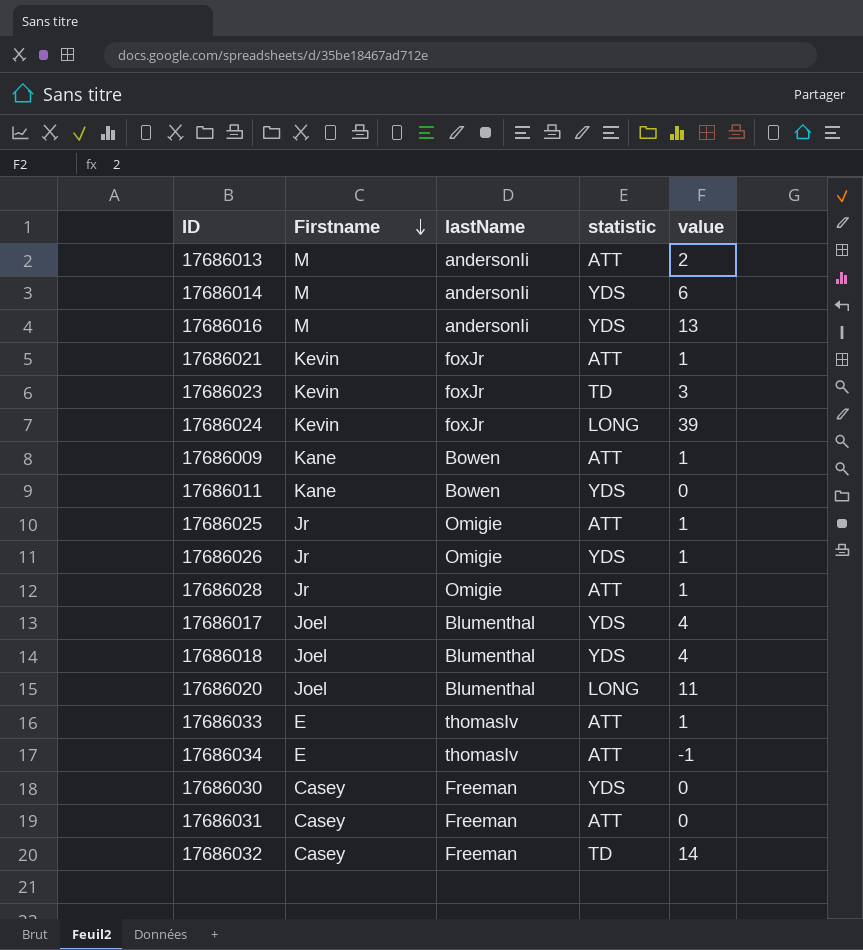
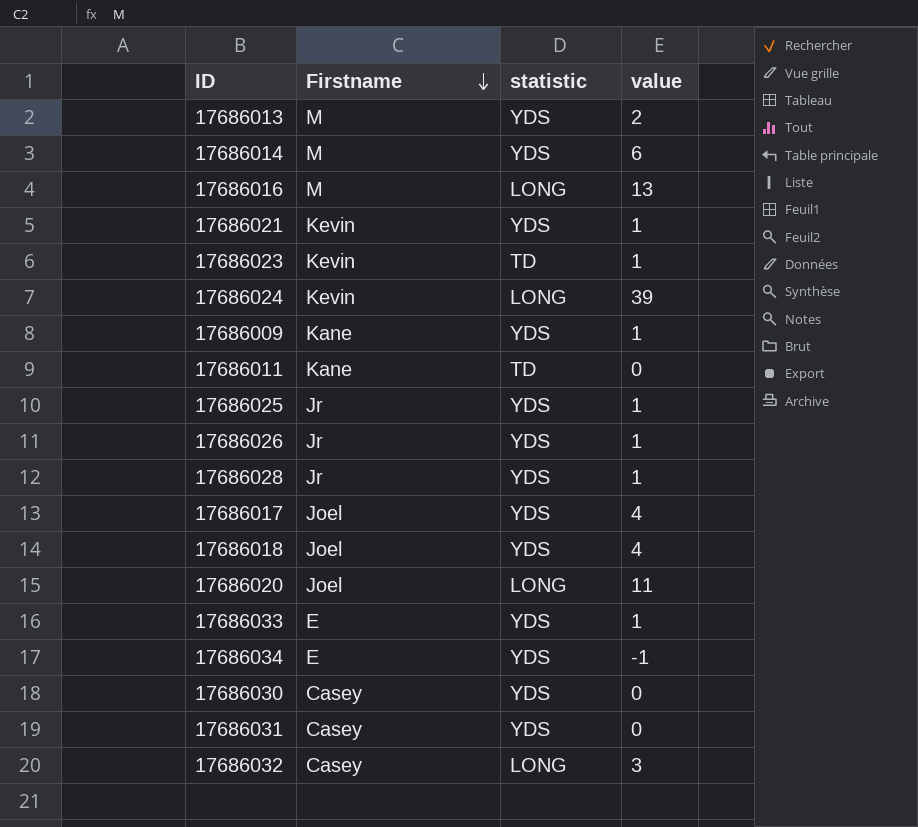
column lastName | position: 3 -> none
17686013 | statistic: ATT -> YDS
17686016 | statistic: YDS -> LONG
17686021 | statistic: ATT -> YDS
17686023 | value: 3 -> 1
17686009 | statistic: ATT -> YDS
17686011 | statistic: YDS -> TD
17686025 | statistic: ATT -> YDS
17686028 | statistic: ATT -> YDS
17686033 | statistic: ATT -> YDS
17686034 | statistic: ATT -> YDS
17686031 | statistic: ATT -> YDS
17686032 | statistic: TD -> LONG
17686032 | value: 14 -> 3

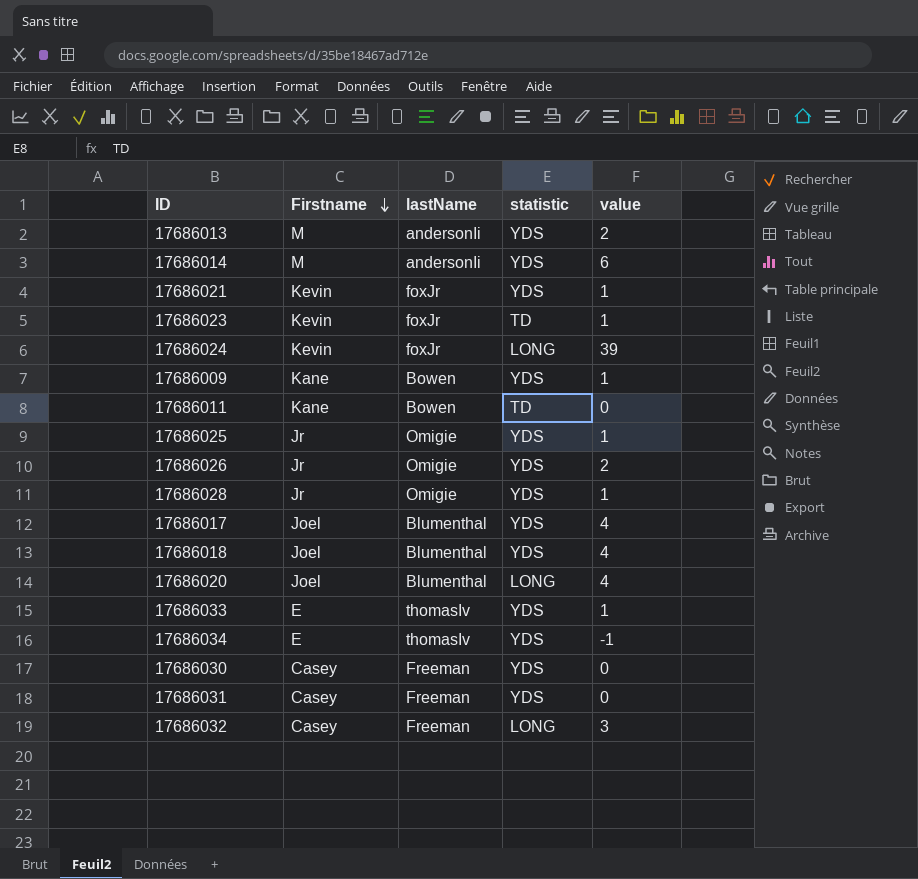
column lastName | position: none -> 3
row 17686016: M | LONG | 13 -> none
17686026 | value: 1 -> 2
17686020 | value: 11 -> 4

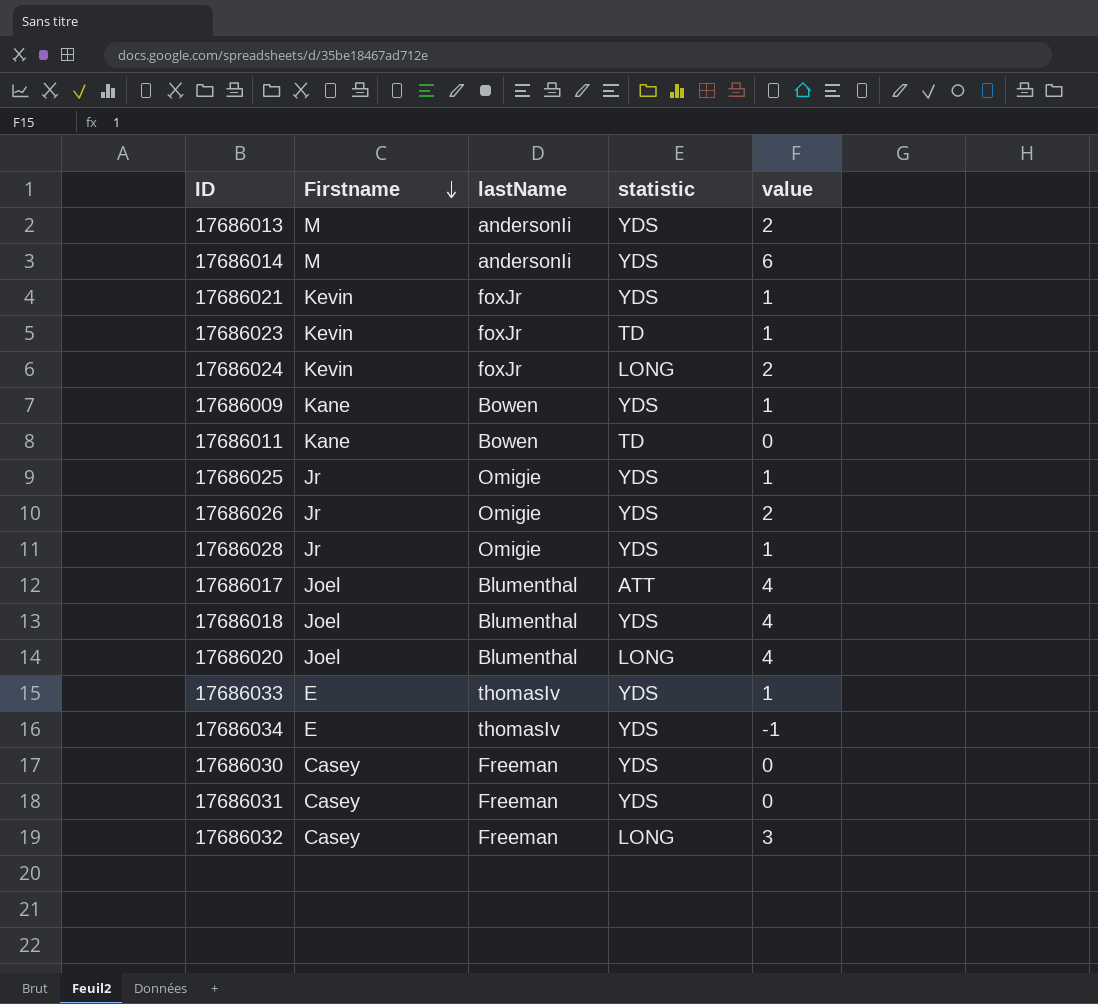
17686024 | value: 39 -> 2
17686017 | statistic: YDS -> ATT

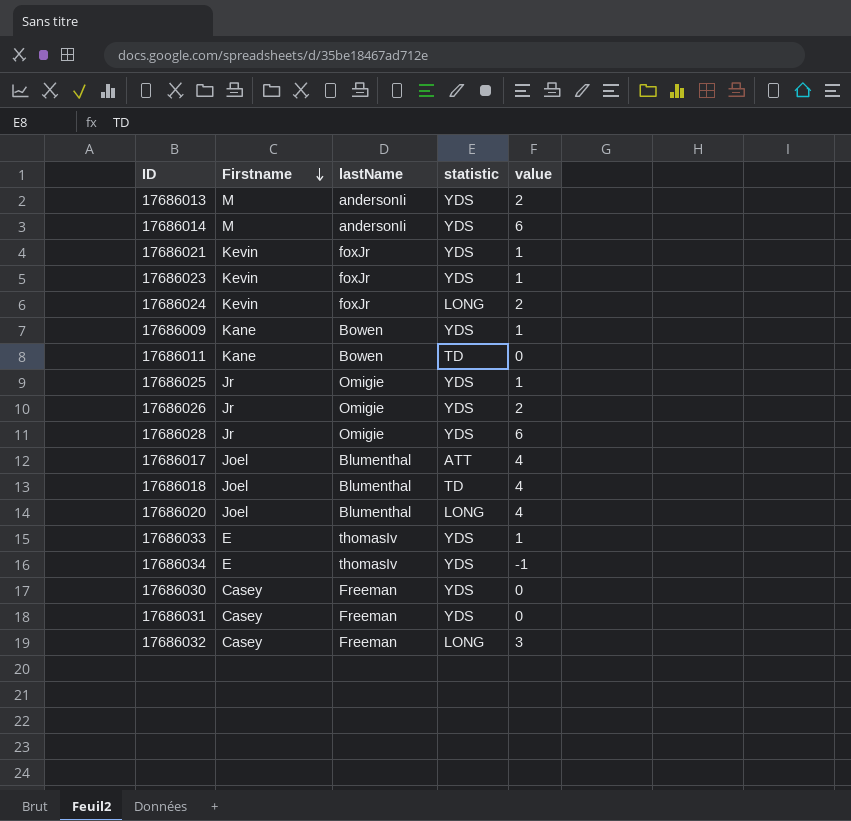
17686023 | statistic: TD -> YDS
17686028 | value: 1 -> 6
17686018 | statistic: YDS -> TD

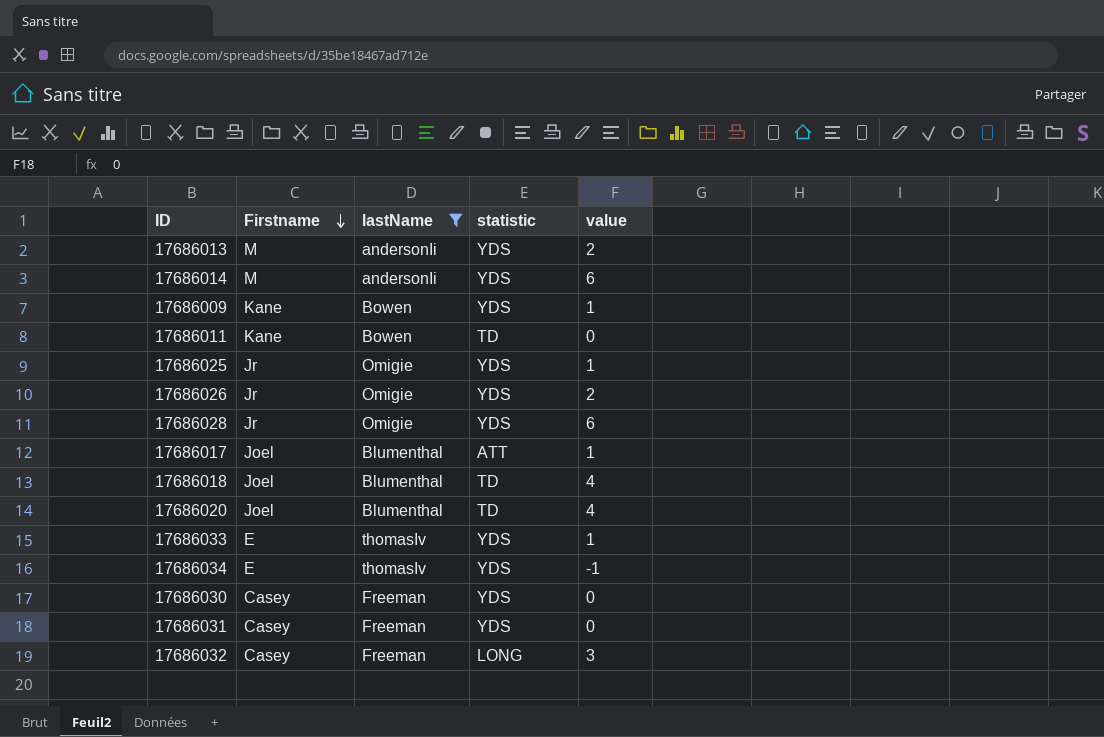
filter: none -> lastName != foxJr
17686017 | value: 4 -> 1
17686020 | statistic: LONG -> TD

